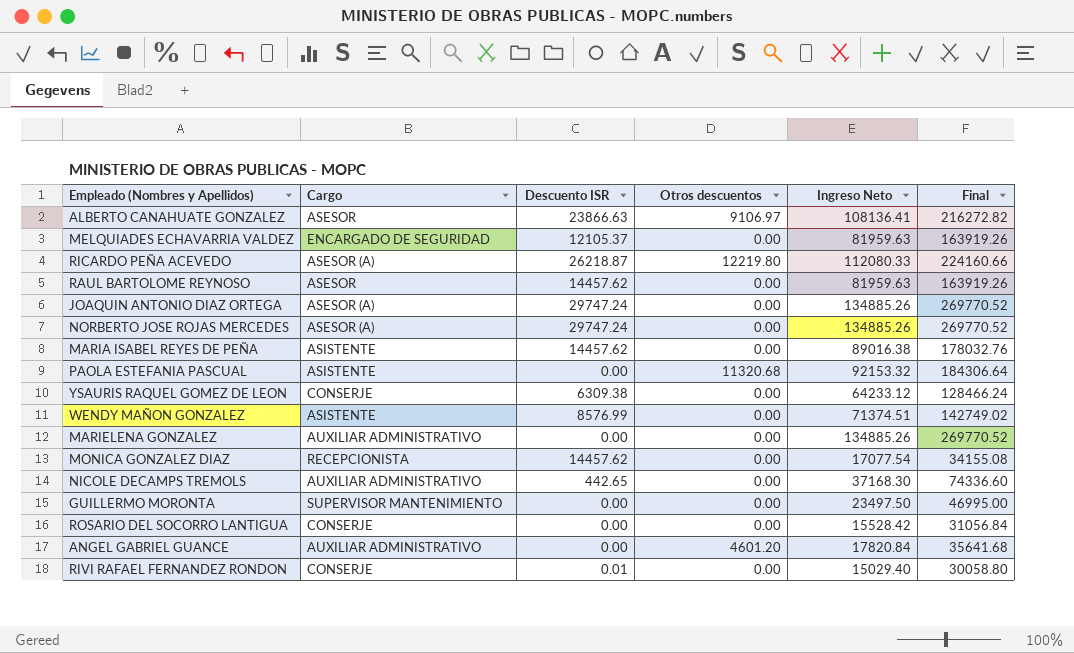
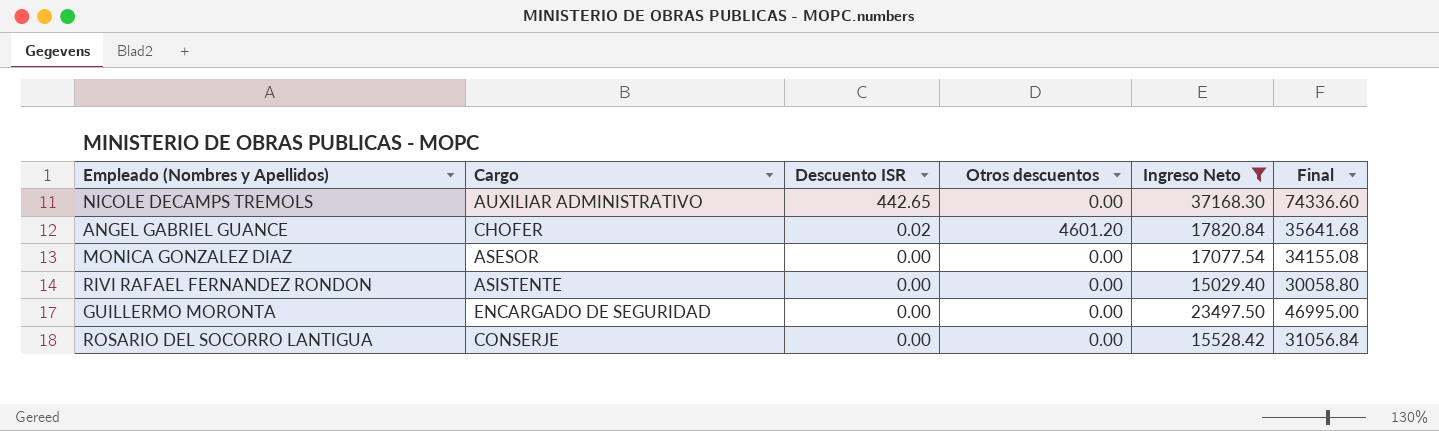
filter: none -> Ingreso Neto <= 37168.30
row order: none -> Descuento ISR descending
ANGEL GABRIEL GUANCE | Cargo: AUXILIAR ADMINISTRATIVO -> CHOFER
ANGEL GABRIEL GUANCE | Descuento ISR: 0.00 -> 0.02
MONICA GONZALEZ DIAZ | Cargo: RECEPCIONISTA -> ASESOR
MONICA GONZALEZ DIAZ | Descuento ISR: 14457.62 -> 0.00
RIVI RAFAEL FERNANDEZ RONDON | Cargo: CONSERJE -> ASISTENTE
RIVI RAFAEL FERNANDEZ RONDON | Descuento ISR: 0.01 -> 0.00
GUILLERMO MORONTA | Cargo: SUPERVISOR MANTENIMIENTO -> ENCARGADO DE SEGURIDAD

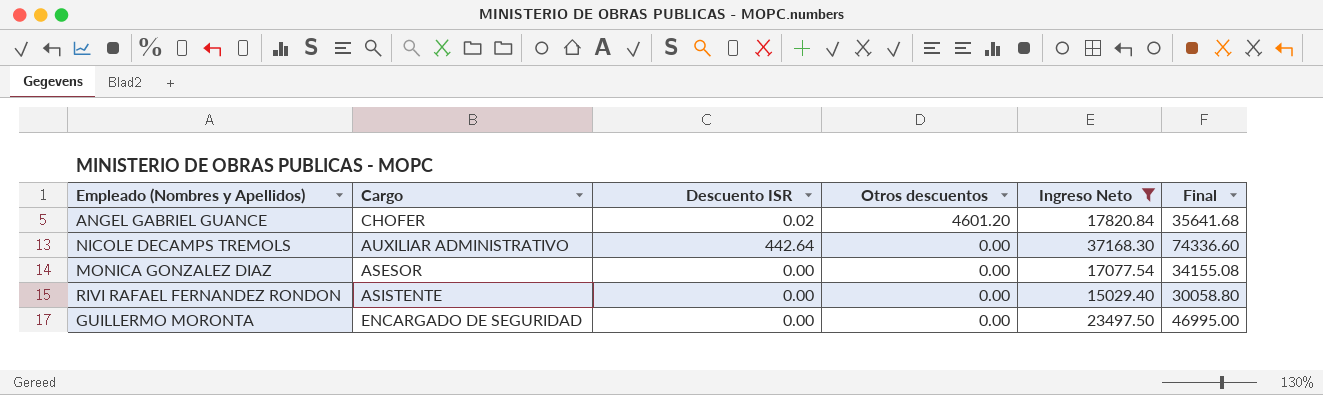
row order: Descuento ISR descending -> Otros descuentos descending
row ROSARIO DEL SOCORRO LANTIGUA: CONSERJE | 0.00 | 0.00 | 15528.42 | 31056.84 -> none
NICOLE DECAMPS TREMOLS | Descuento ISR: 442.65 -> 442.64

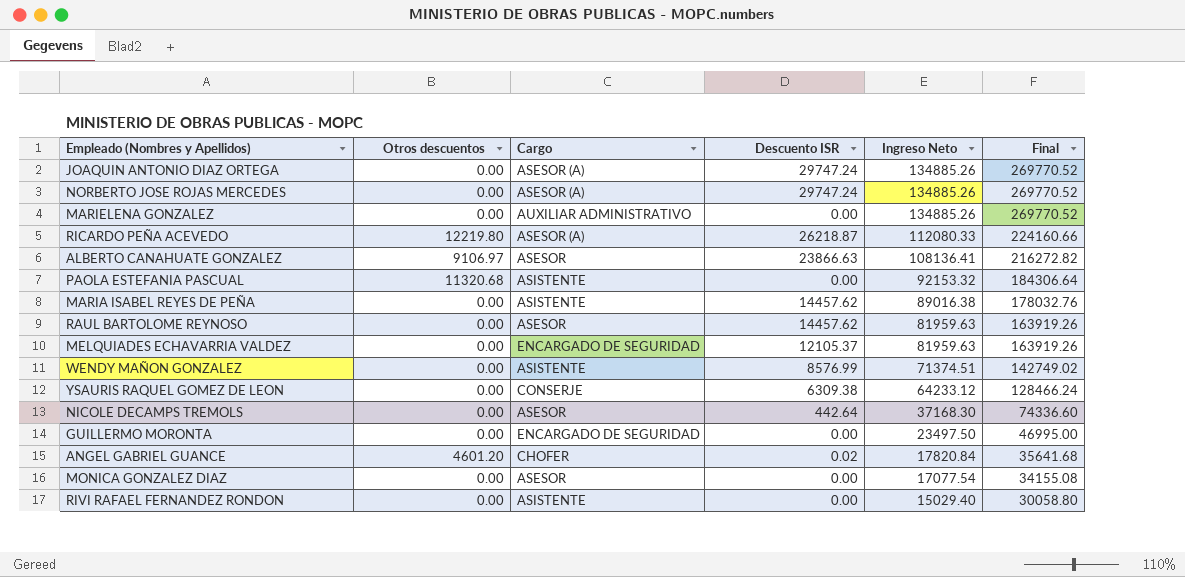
filter: Ingreso Neto <= 37168.30 -> none
row order: Otros descuentos descending -> Ingreso Neto descending
column Otros descuentos | position: 4 -> 2
NICOLE DECAMPS TREMOLS | Cargo: AUXILIAR ADMINISTRATIVO -> ASESOR

